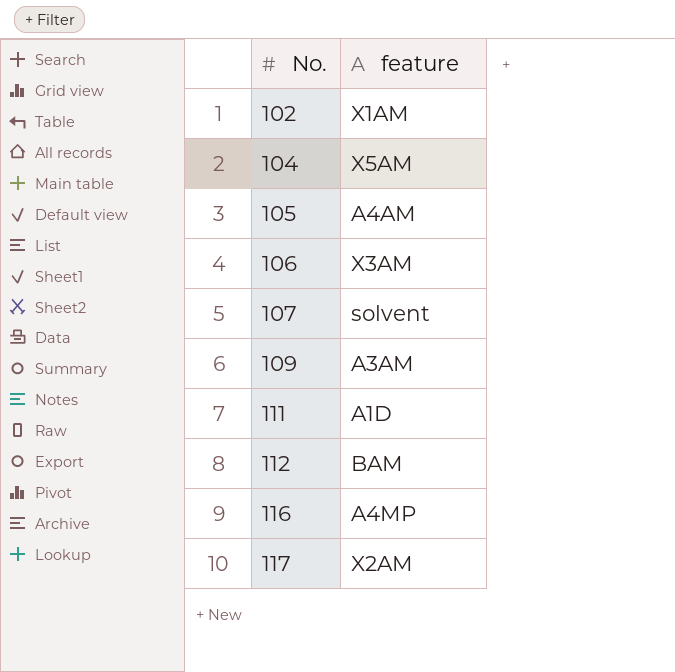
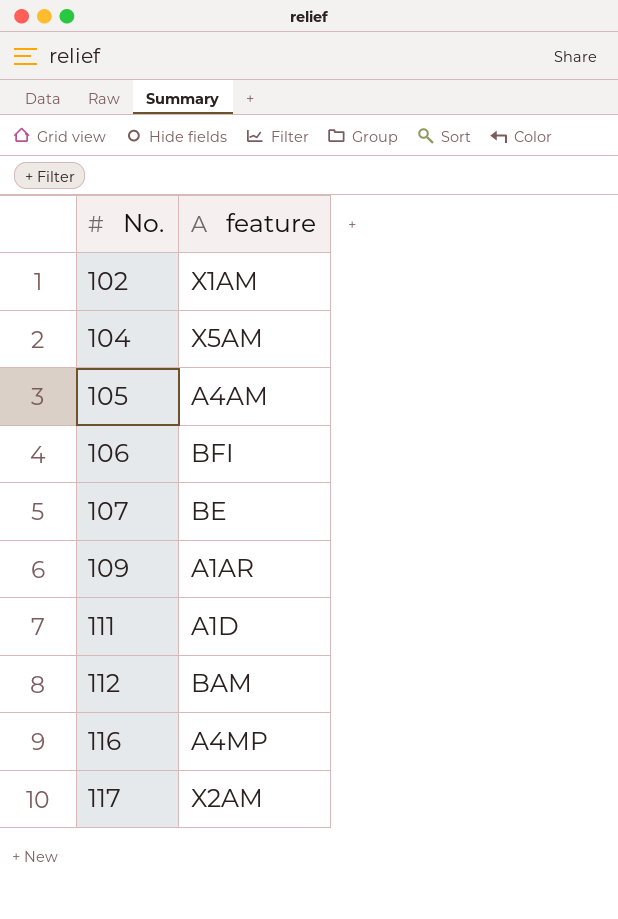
106 | feature: X3AM -> BFI
107 | feature: solvent -> BE
109 | feature: A3AM -> A1AR

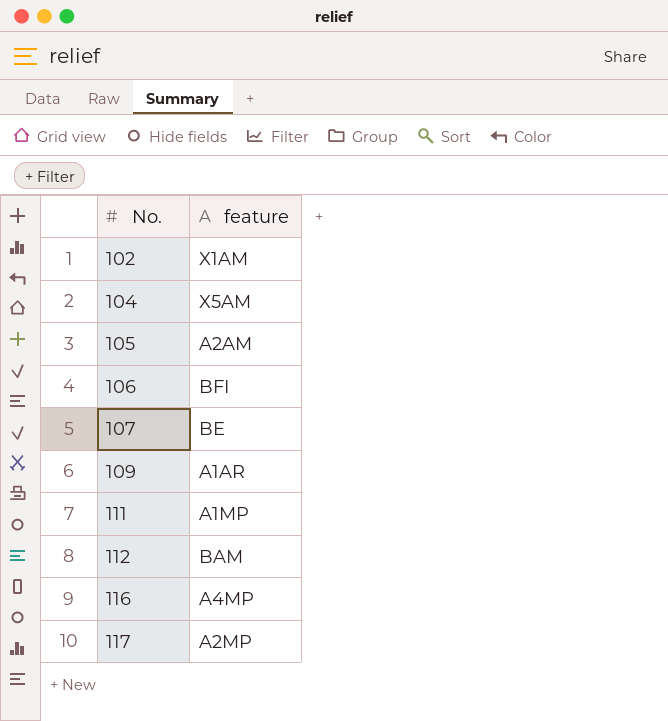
105 | feature: A4AM -> A2AM
111 | feature: A1D -> A1MP
117 | feature: X2AM -> A2MP

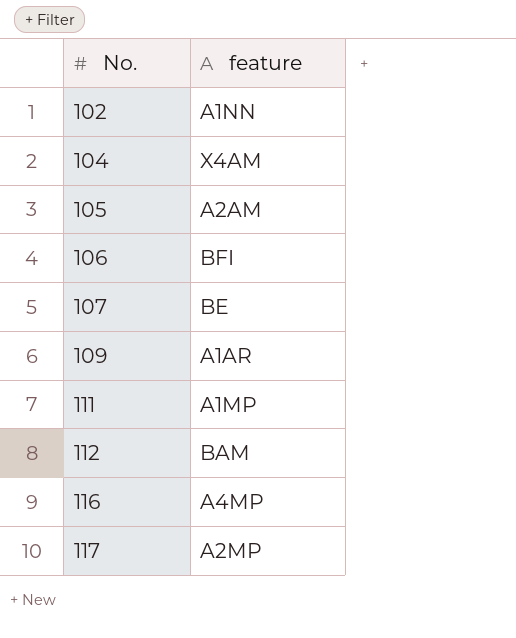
102 | feature: X1AM -> A1NN
104 | feature: X5AM -> X4AM

